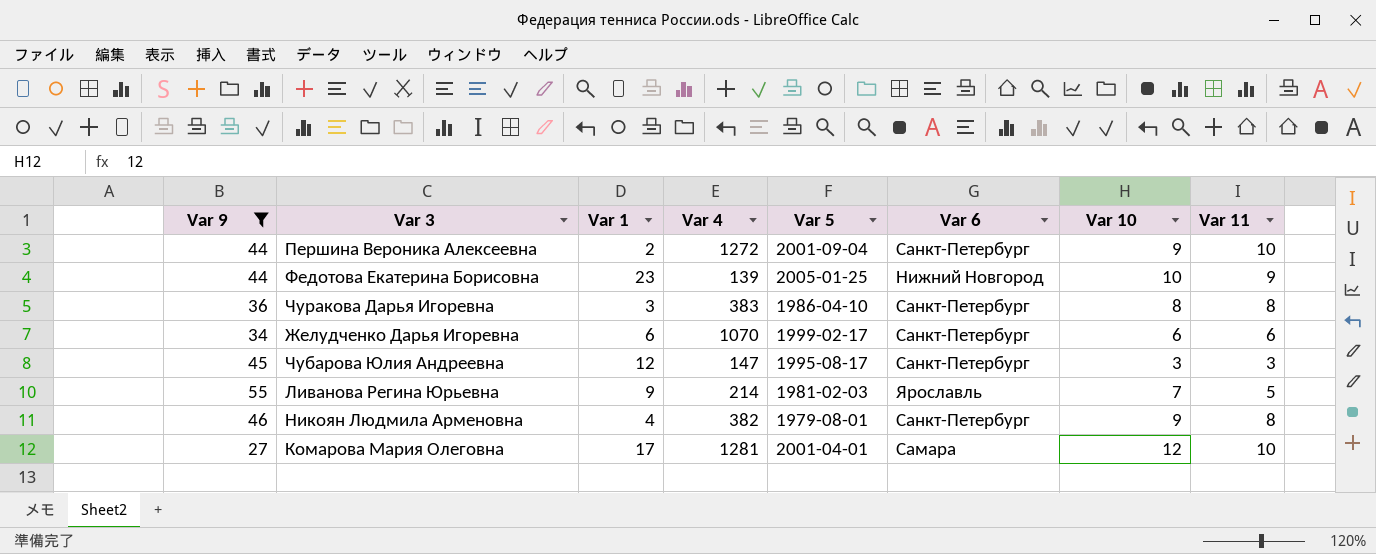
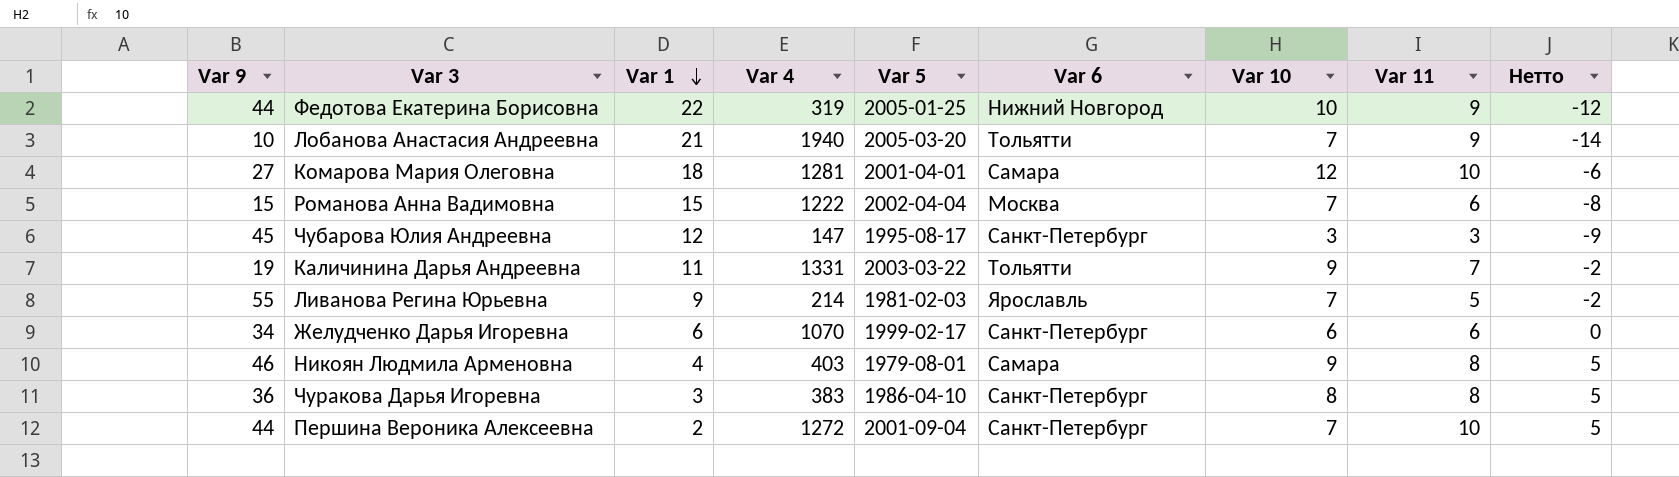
filter: Var 9 >= 27 -> none
row order: none -> Var 1 descending
column Нетто | formula: none -> [Var 10] - [Var 1]
Федотова Екатерина Борисовна | Var 1: 23 -> 22
Федотова Екатерина Борисовна | Var 4: 139 -> 319
Комарова Мария Олеговна | Var 1: 17 -> 18
Никоян Людмила Арменовна | Var 4: 382 -> 403
Никоян Людмила Арменовна | Var 6: Санкт-Петербург -> Самара
Першина Вероника Алексеевна | Var 10: 9 -> 7

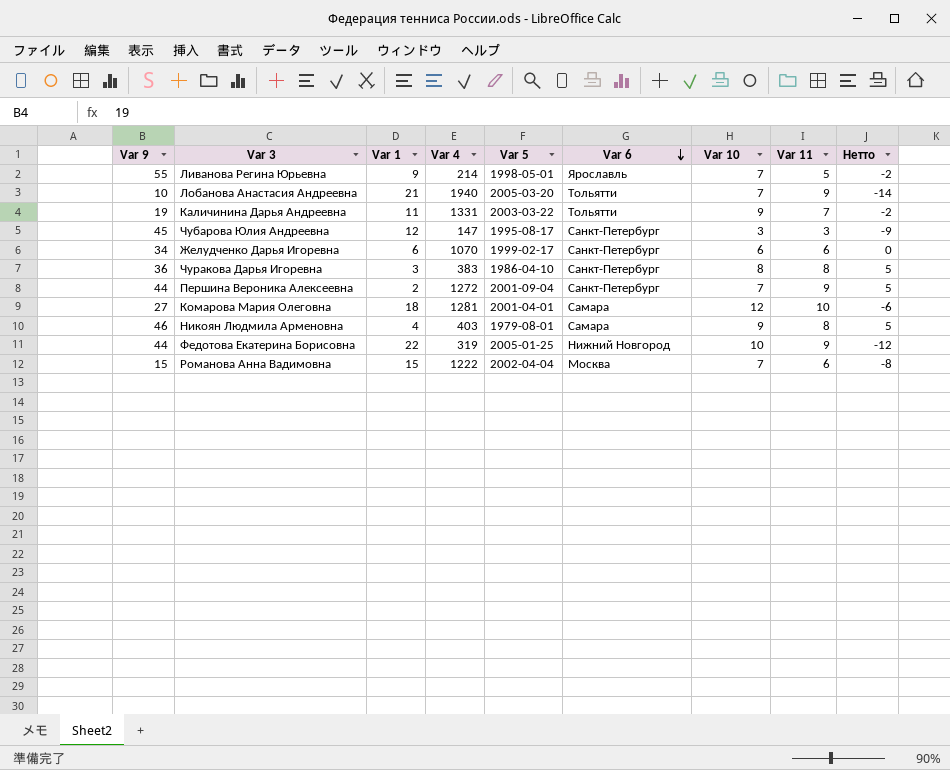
row order: Var 1 descending -> Var 6 descending
Ливанова Регина Юрьевна | Var 5: 1981-02-03 -> 1998-05-01
Першина Вероника Алексеевна | Var 11: 10 -> 9

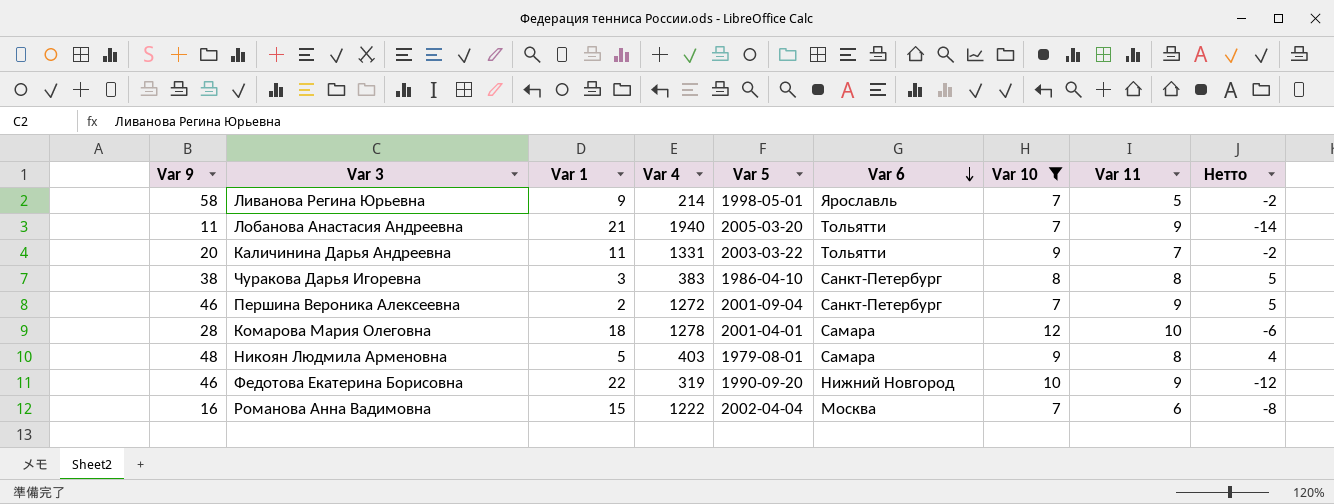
filter: none -> Var 10 >= 7
Ливанова Регина Юрьевна | Var 9: 55 -> 58
Лобанова Анастасия Андреевна | Var 9: 10 -> 11
Каличинина Дарья Андреевна | Var 9: 19 -> 20
Чуракова Дарья Игоревна | Var 9: 36 -> 38
Першина Вероника Алексеевна | Var 9: 44 -> 46
Комарова Мария Олеговна | Var 9: 27 -> 28
Комарова Мария Олеговна | Var 4: 1281 -> 1278
Никоян Людмила Арменовна | Var 9: 46 -> 48
Никоян Людмила Арменовна | Var 1: 4 -> 5
Никоян Людмила Арменовна | Нетто: 5 -> 4
Федотова Екатерина Борисовна | Var 9: 44 -> 46
Федотова Екатерина Борисовна | Var 5: 2005-01-25 -> 1990-09-20
Романова Анна Вадимовна | Var 9: 15 -> 16

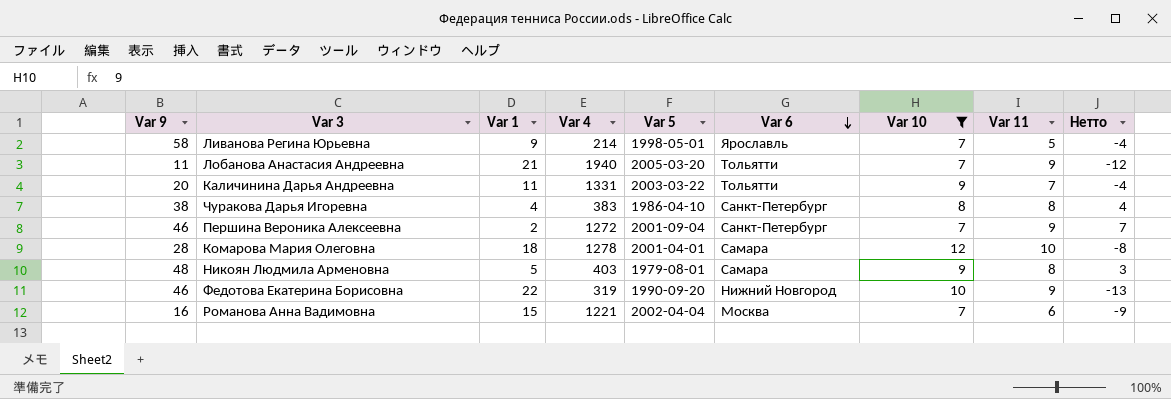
column Нетто | formula: [Var 10] - [Var 1] -> [Var 11] - [Var 1]
Чуракова Дарья Игоревна | Var 1: 3 -> 4
Романова Анна Вадимовна | Var 4: 1222 -> 1221

